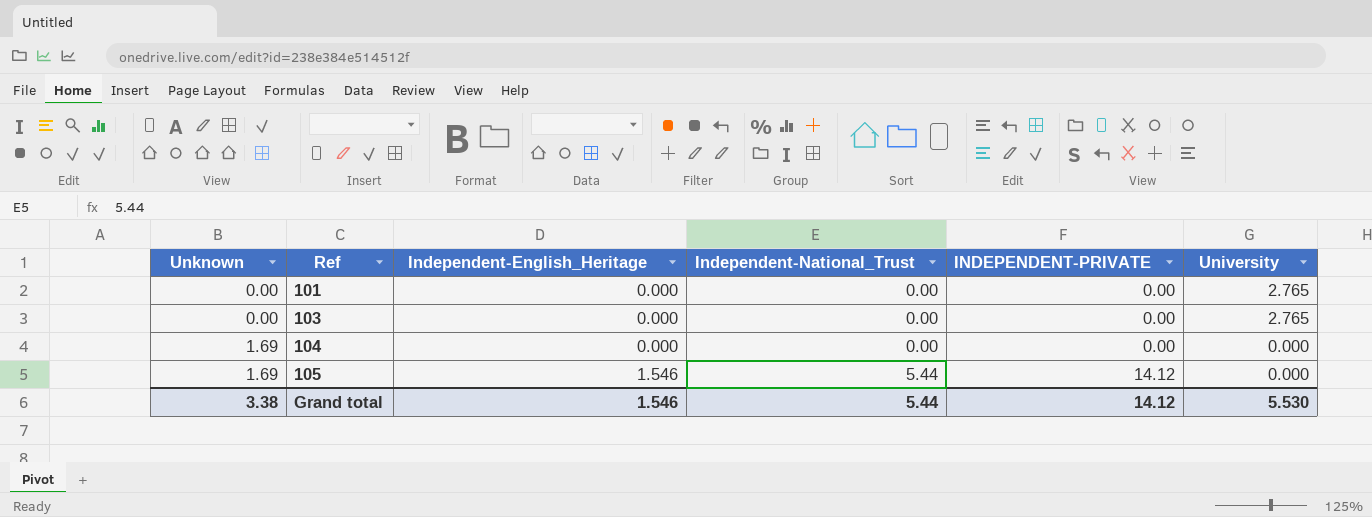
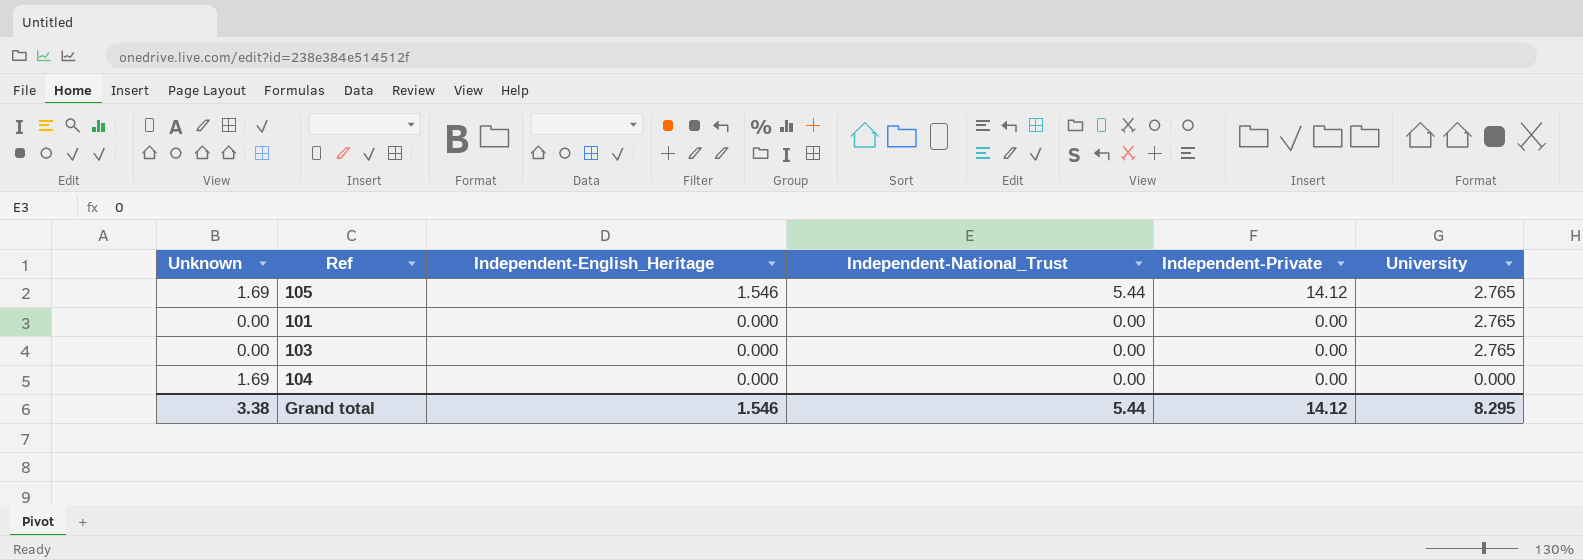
row order: Unknown ascending -> Independent-English_Heritage descending
column name: INDEPENDENT-PRIVATE -> Independent-Private
105 | University: 0.000 -> 2.765
Grand total | University: 5.530 -> 8.295

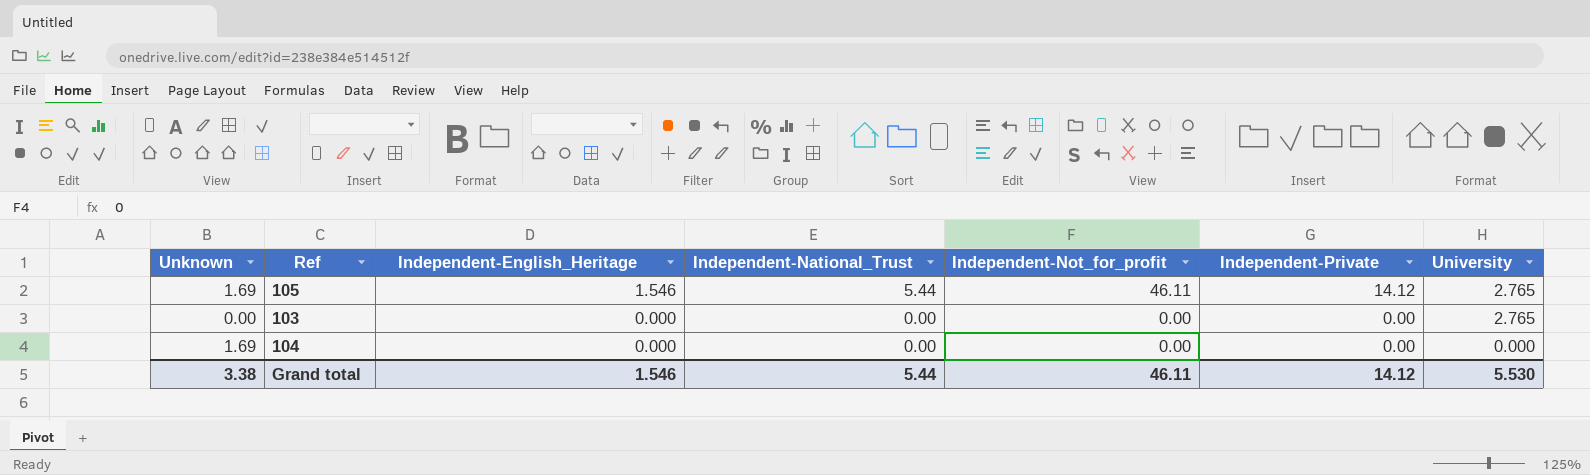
column Independent-Not_for_profit | position: none -> 5
row 101: 0.00 | 0.000 | 0.00 | 0.00 | 2.765 -> none
Grand total | University: 8.295 -> 5.530

